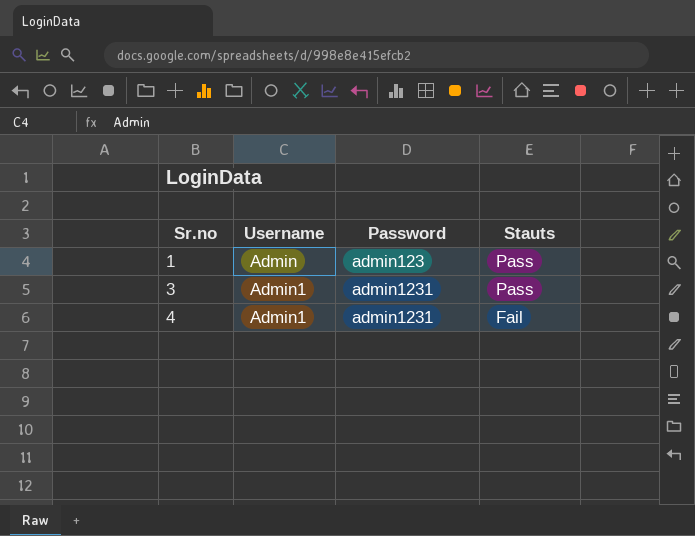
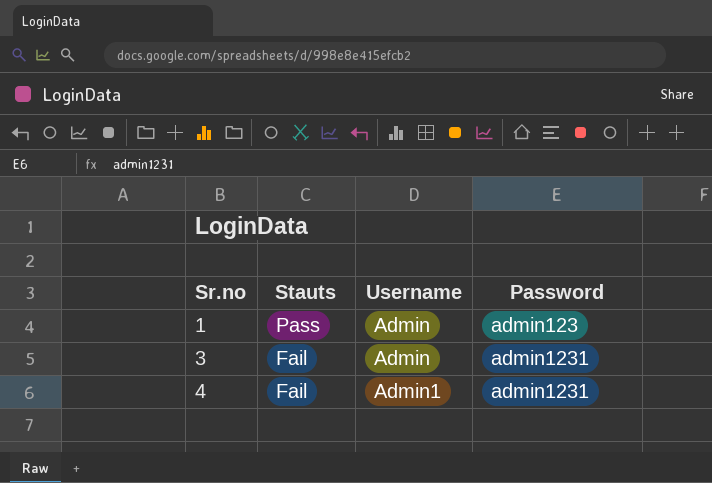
column Stauts | position: 4 -> 2
3 | Stauts: Pass -> Fail
3 | Username: Admin1 -> Admin

